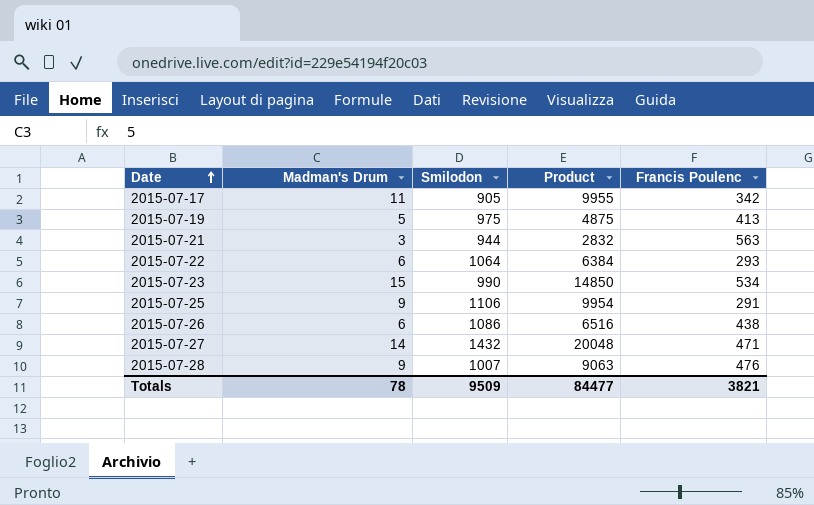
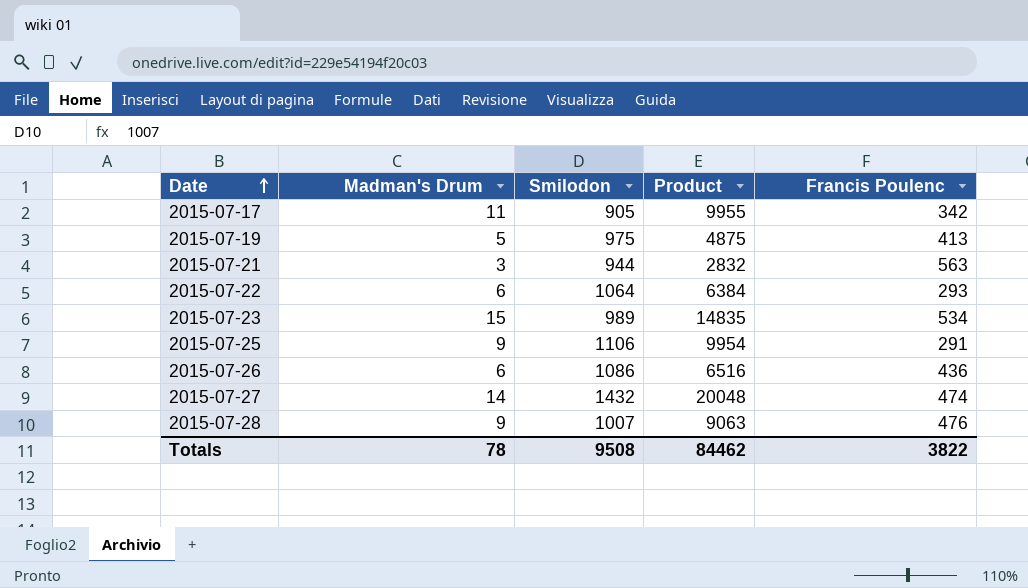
2015-07-23 | Smilodon: 990 -> 989
2015-07-23 | Product: 14850 -> 14835
2015-07-26 | Francis Poulenc: 438 -> 436
2015-07-27 | Francis Poulenc: 471 -> 474
Totals | Smilodon: 9509 -> 9508
Totals | Product: 84477 -> 84462
Totals | Francis Poulenc: 3821 -> 3822

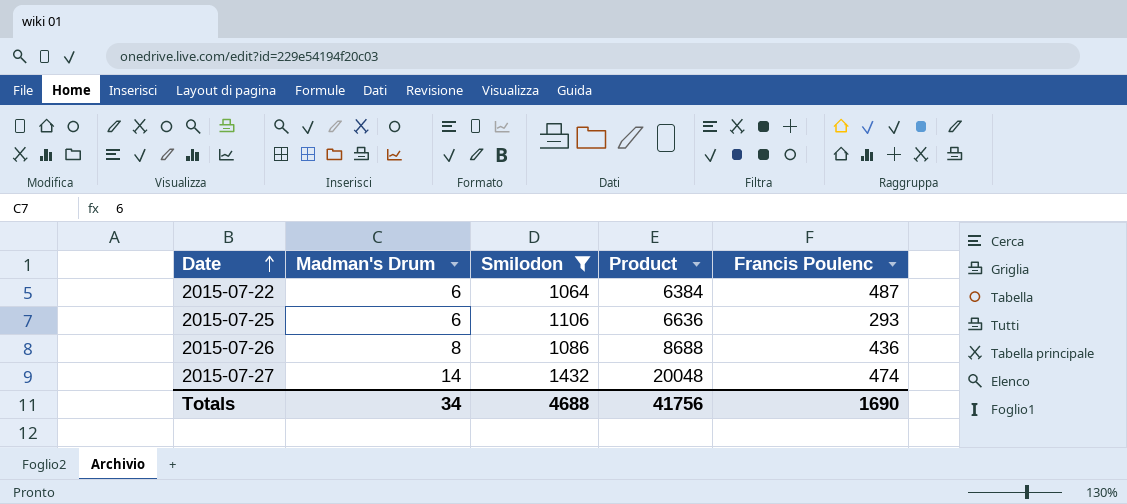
filter: none -> Smilodon >= 1064
2015-07-22 | Francis Poulenc: 293 -> 487
2015-07-25 | Madman's Drum: 9 -> 6
2015-07-25 | Product: 9954 -> 6636
2015-07-25 | Francis Poulenc: 291 -> 293
2015-07-26 | Madman's Drum: 6 -> 8
2015-07-26 | Product: 6516 -> 8688
Totals | Madman's Drum: 78 -> 34
Totals | Smilodon: 9508 -> 4688
Totals | Product: 84462 -> 41756
Totals | Francis Poulenc: 3822 -> 1690

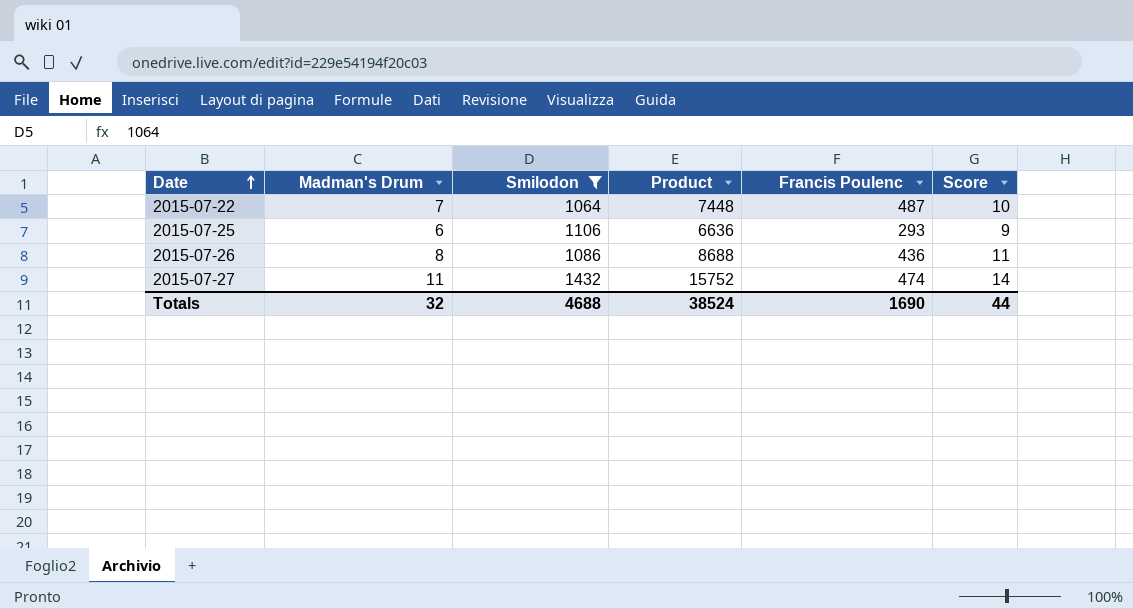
column Score | formula: none -> [Madman's Drum] + 3
2015-07-22 | Madman's Drum: 6 -> 7
2015-07-22 | Product: 6384 -> 7448
2015-07-27 | Madman's Drum: 14 -> 11
2015-07-27 | Product: 20048 -> 15752
Totals | Madman's Drum: 34 -> 32
Totals | Product: 41756 -> 38524

